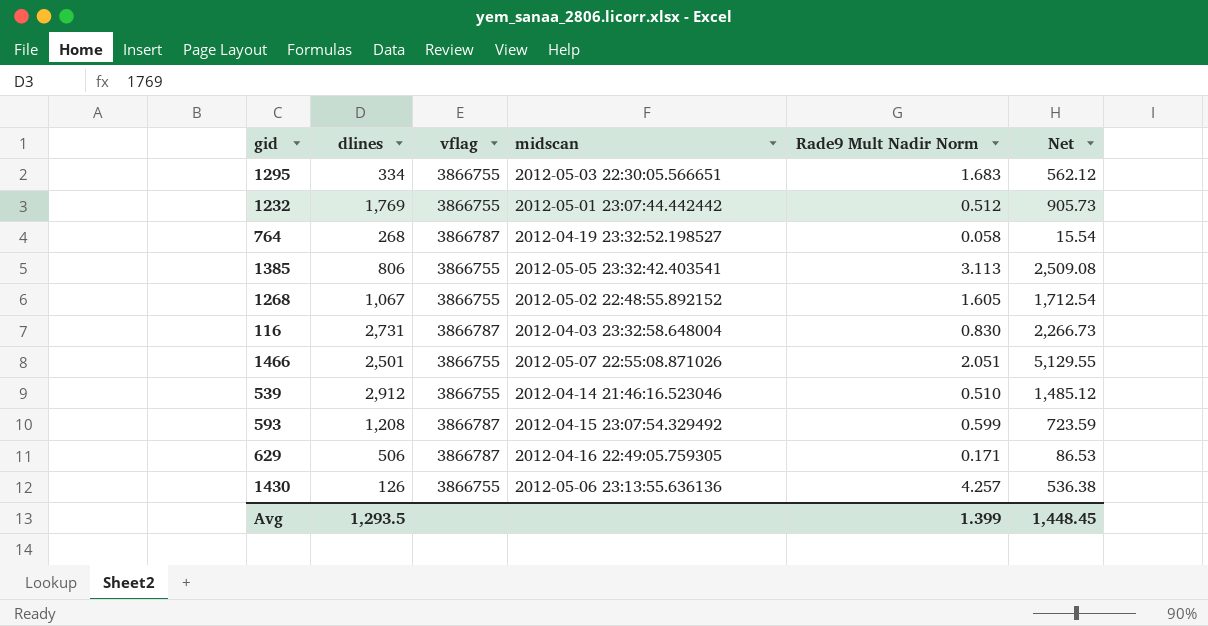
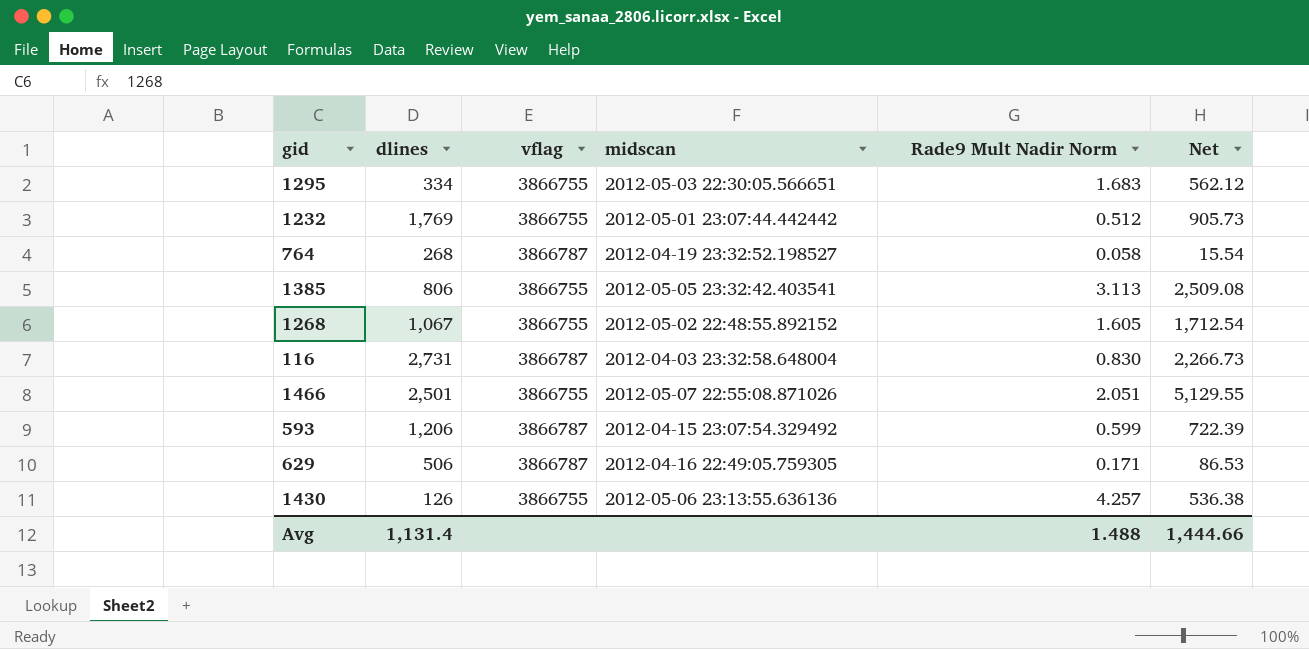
row 539: 2,912 | 3866755 | 2012-04-14 21:46:16.523046 | 0.510 | 1,485.12 -> none
593 | dlines: 1,208 -> 1,206
593 | Net: 723.59 -> 722.39
Avg | dlines: 1,293.5 -> 1,131.4
Avg | Rade9 Mult Nadir Norm: 1.399 -> 1.488
Avg | Net: 1,448.45 -> 1,444.66

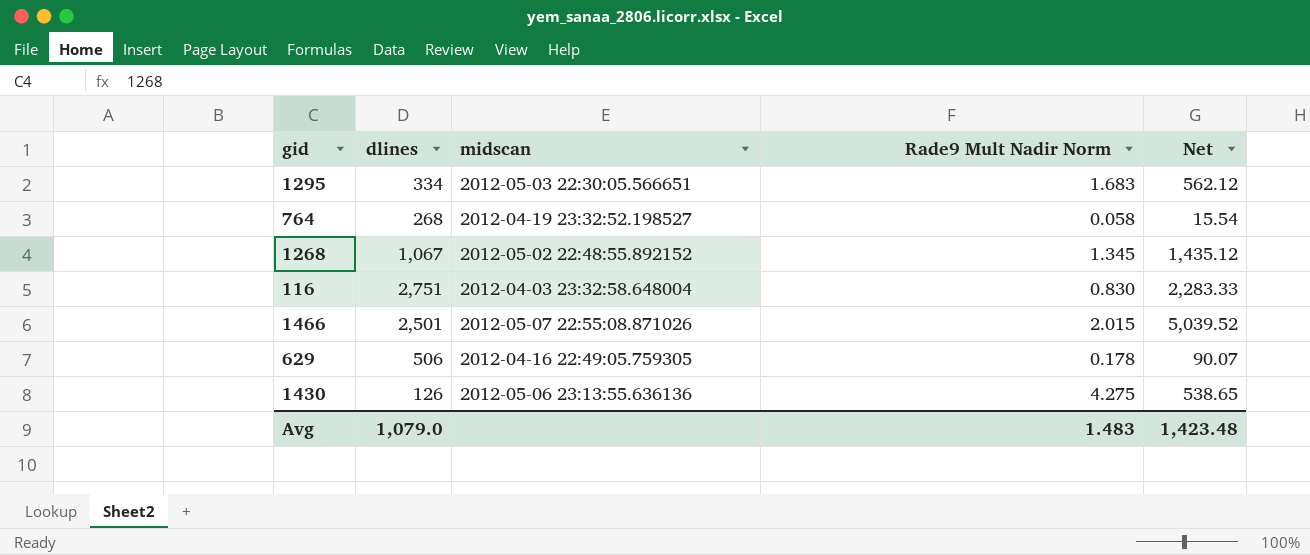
column vflag | position: 3 -> none
row 1232: 1,769 | 3866755 | 2012-05-01 23:07:44.442442 | 0.512 | 905.73 -> none
row 1385: 806 | 3866755 | 2012-05-05 23:32:42.403541 | 3.113 | 2,509.08 -> none
row 593: 1,206 | 3866787 | 2012-04-15 23:07:54.329492 | 0.599 | 722.39 -> none
1268 | Rade9 Mult Nadir Norm: 1.605 -> 1.345
1268 | Net: 1,712.54 -> 1,435.12
116 | dlines: 2,731 -> 2,751
116 | Net: 2,266.73 -> 2,283.33
1466 | Rade9 Mult Nadir Norm: 2.051 -> 2.015
1466 | Net: 5,129.55 -> 5,039.52
629 | Rade9 Mult Nadir Norm: 0.171 -> 0.178
629 | Net: 86.53 -> 90.07
1430 | Rade9 Mult Nadir Norm: 4.257 -> 4.275
1430 | Net: 536.38 -> 538.65
Avg | dlines: 1,131.4 -> 1,079.0
Avg | Rade9 Mult Nadir Norm: 1.488 -> 1.483
Avg | Net: 1,444.66 -> 1,423.48

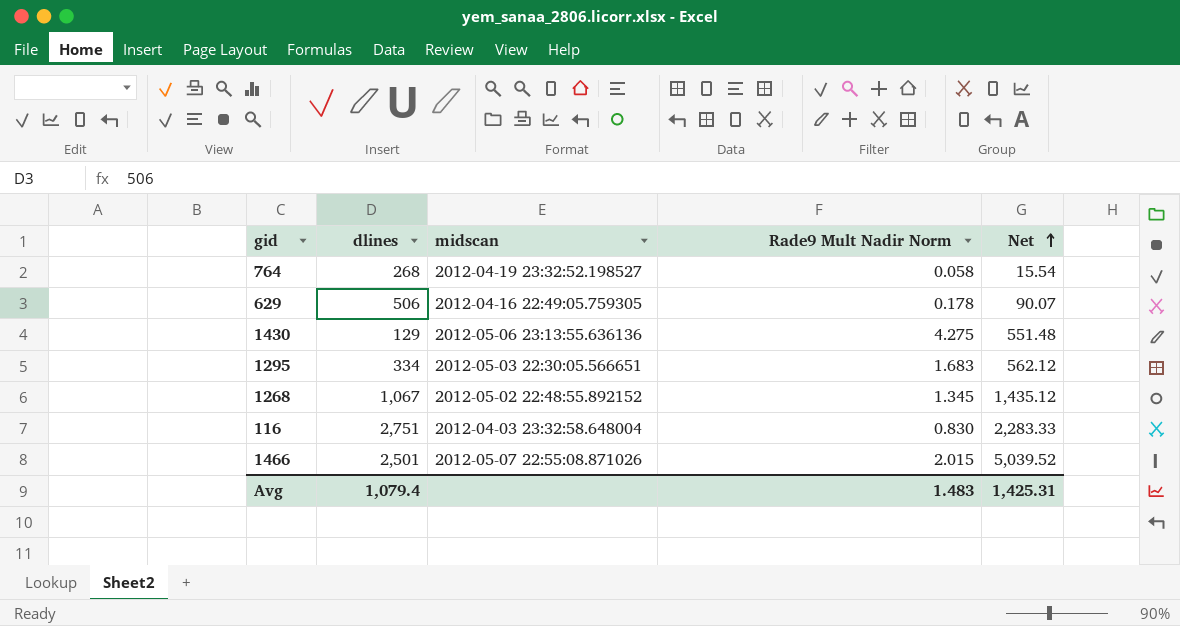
row order: none -> Net ascending
1430 | dlines: 126 -> 129
1430 | Net: 538.65 -> 551.48
Avg | dlines: 1,079.0 -> 1,079.4
Avg | Net: 1,423.48 -> 1,425.31

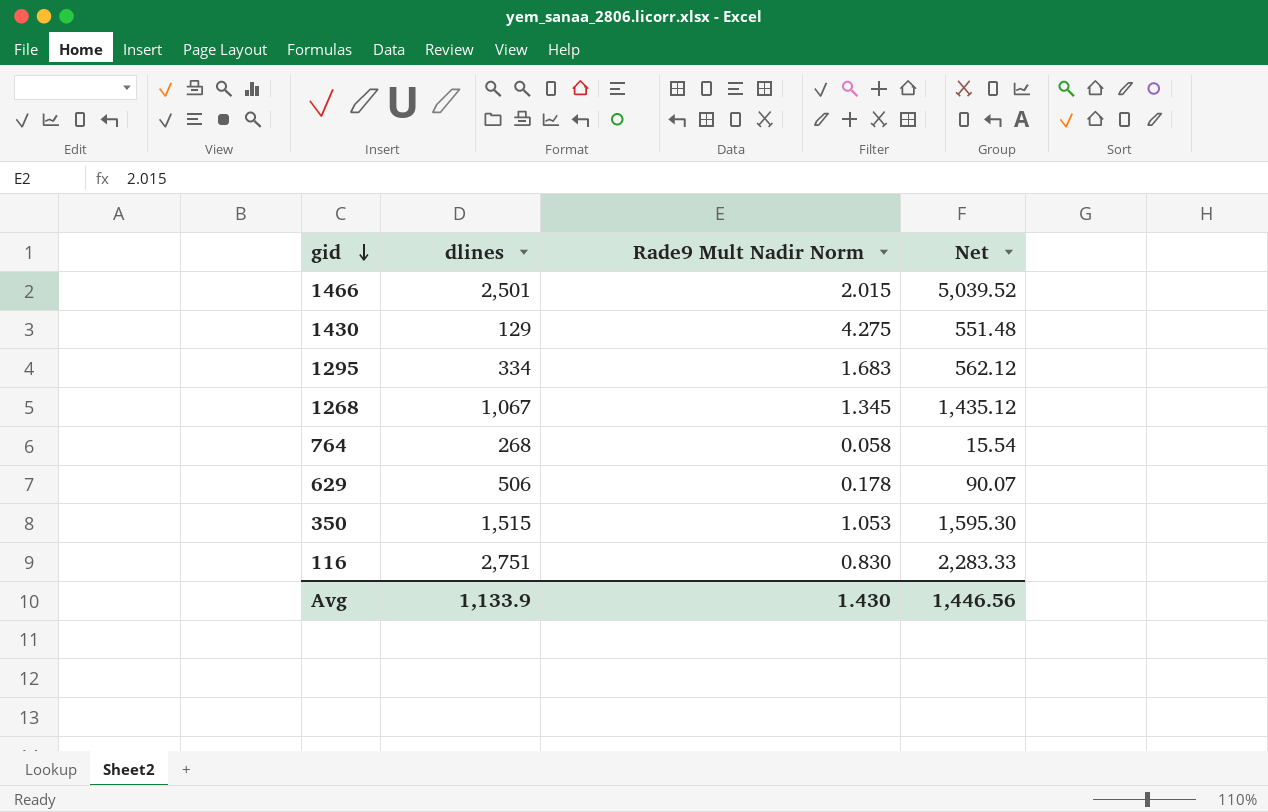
row order: Net ascending -> gid descending
column midscan | position: 3 -> none
row 350: none -> 1,515 | 1.053 | 1,595.30
Avg | dlines: 1,079.4 -> 1,133.9
Avg | Rade9 Mult Nadir Norm: 1.483 -> 1.430
Avg | Net: 1,425.31 -> 1,446.56

